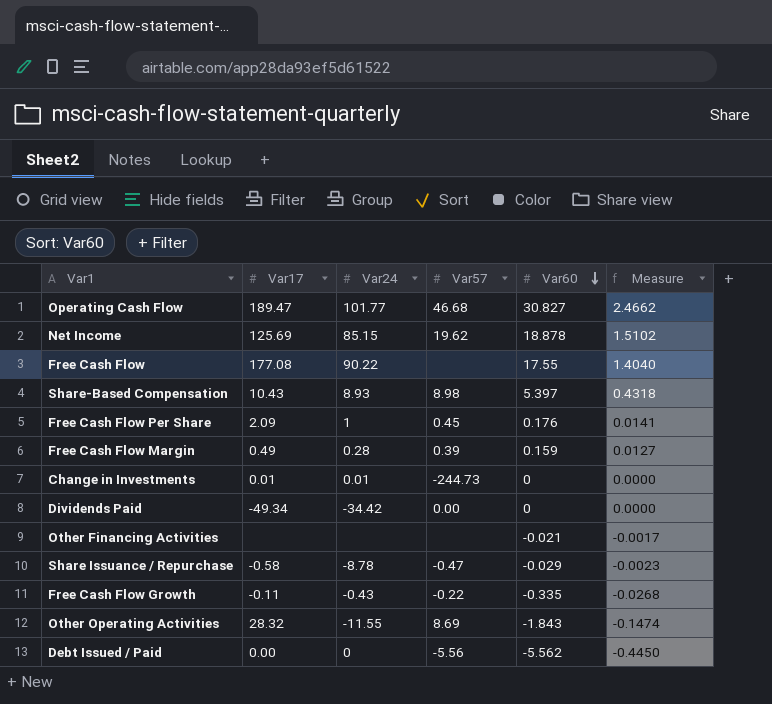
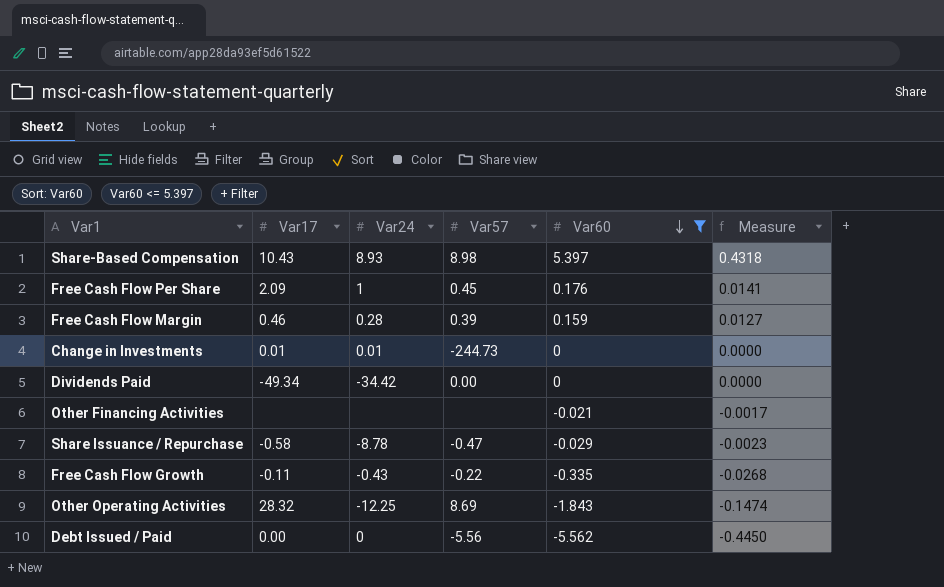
filter: none -> Var60 <= 5.397
Free Cash Flow Margin | Var17: 0.49 -> 0.46
Other Operating Activities | Var24: -11.55 -> -12.25

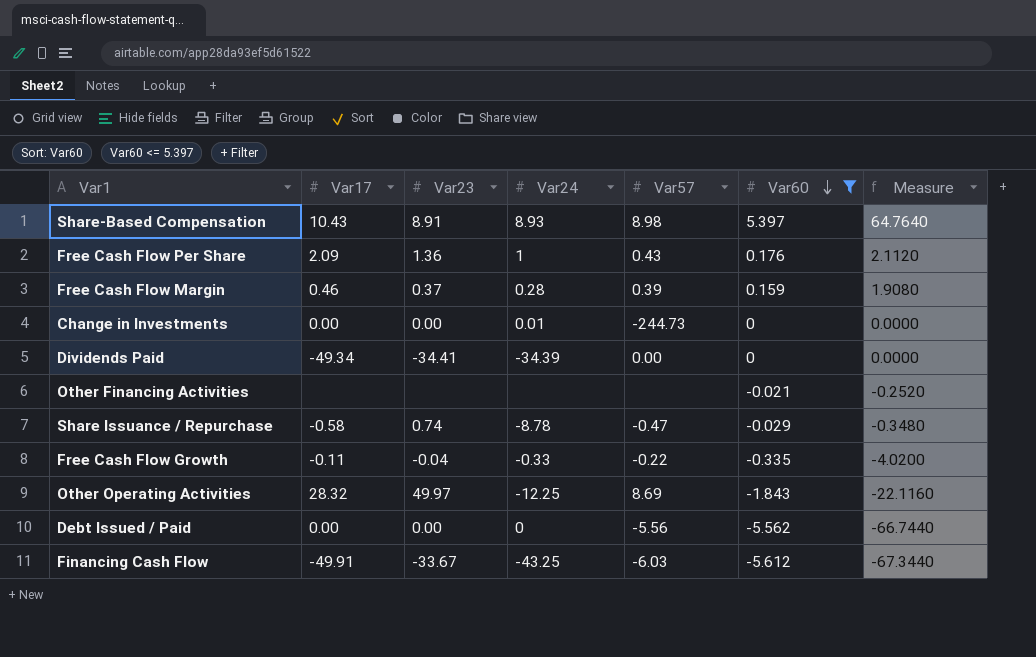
column Var23 | position: none -> 3
column Measure | formula: [Var60] * 0.08 -> [Var60] * 12
Free Cash Flow Per Share | Var57: 0.45 -> 0.43
Change in Investments | Var17: 0.01 -> 0.00
Dividends Paid | Var24: -34.42 -> -34.39
Free Cash Flow Growth | Var24: -0.43 -> -0.33
row Financing Cash Flow: none -> -49.91 | -33.67 | -43.25 | -6.03 | -5.612 | -67.3440

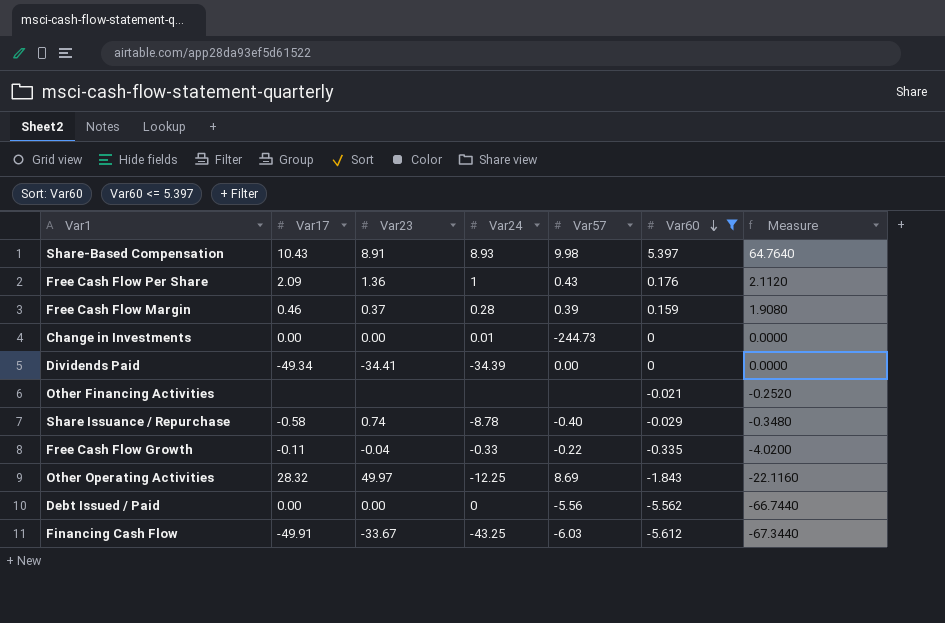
Share-Based Compensation | Var57: 8.98 -> 9.98
Share Issuance / Repurchase | Var57: -0.47 -> -0.40

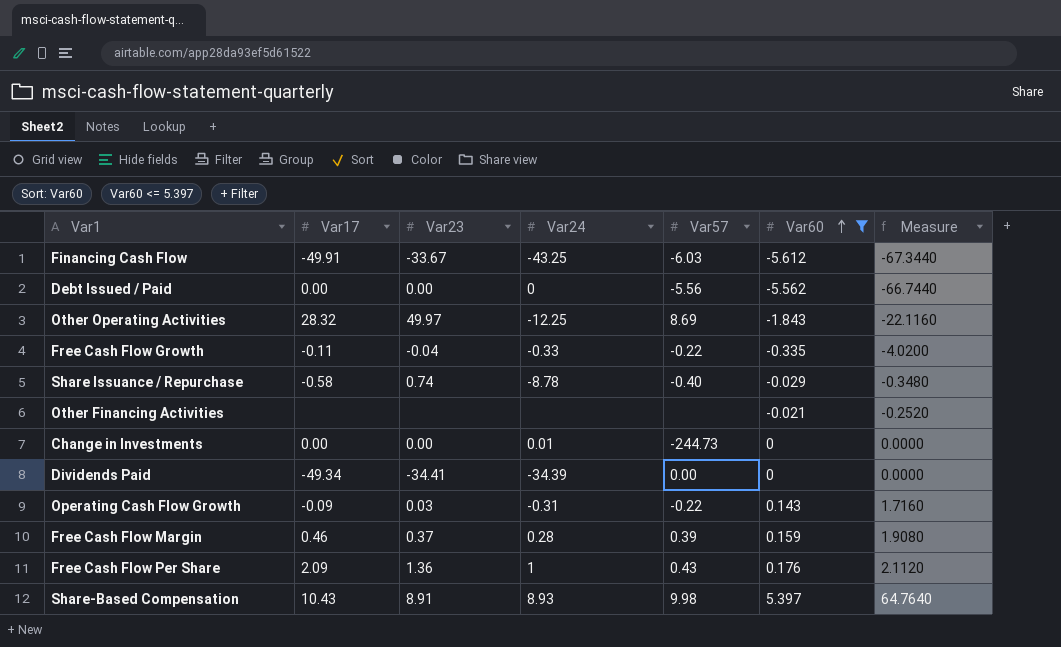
row order: Var60 descending -> Var60 ascending
row Operating Cash Flow Growth: none -> -0.09 | 0.03 | -0.31 | -0.22 | 0.143 | 1.7160

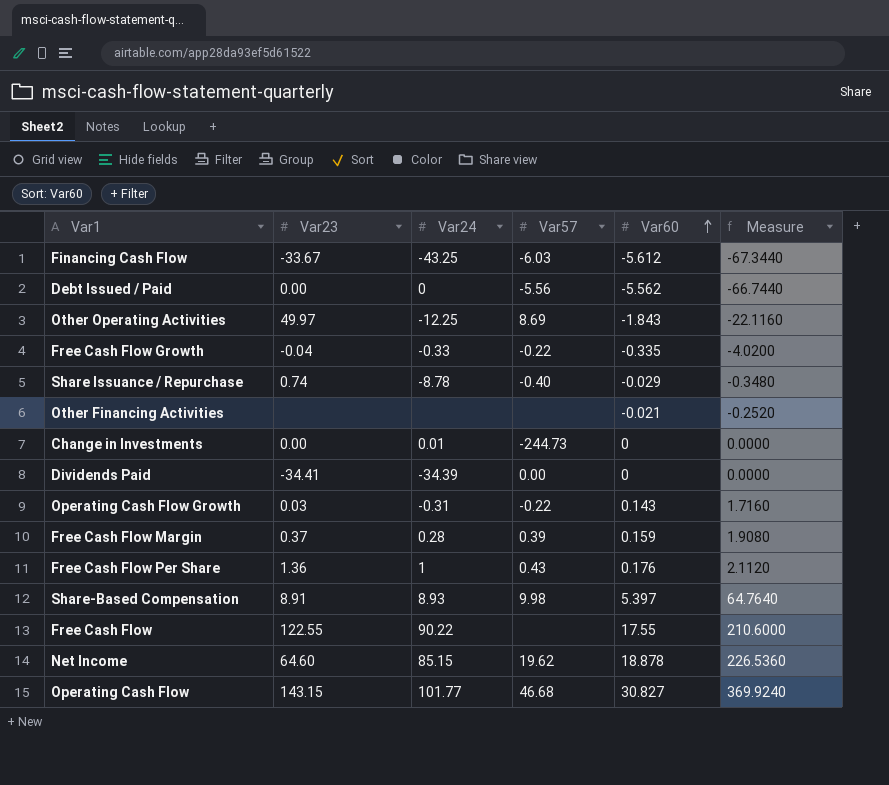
filter: Var60 <= 5.397 -> none
column Var17 | position: 2 -> none

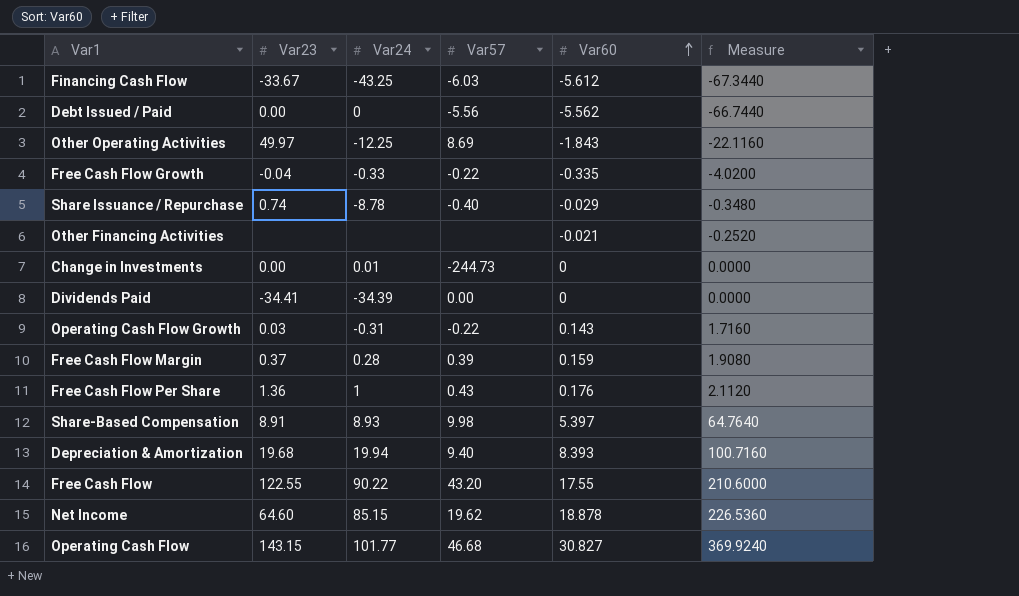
row Depreciation & Amortization: none -> 19.68 | 19.94 | 9.40 | 8.393 | 100.7160
Free Cash Flow | Var57: none -> 43.20

